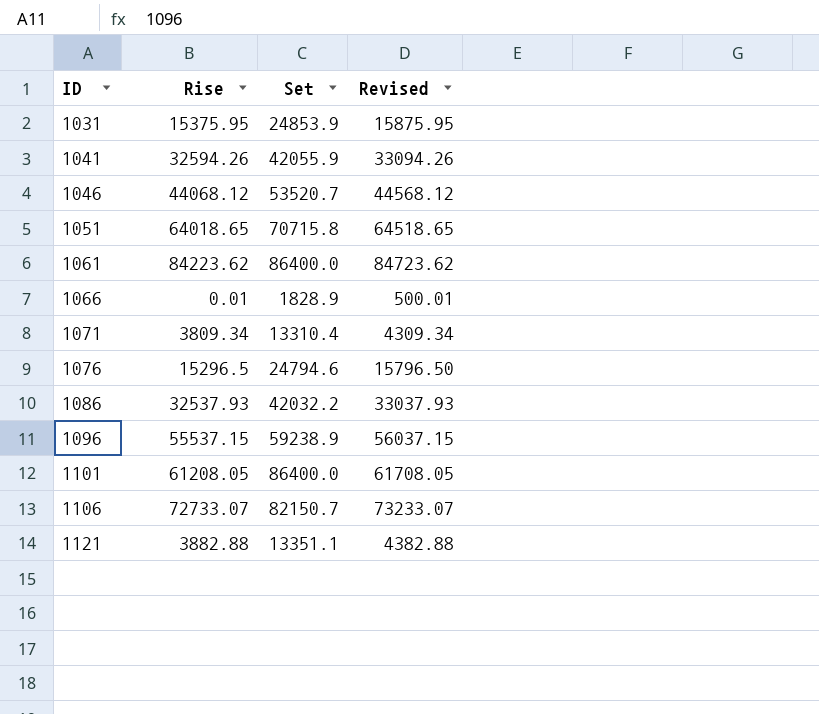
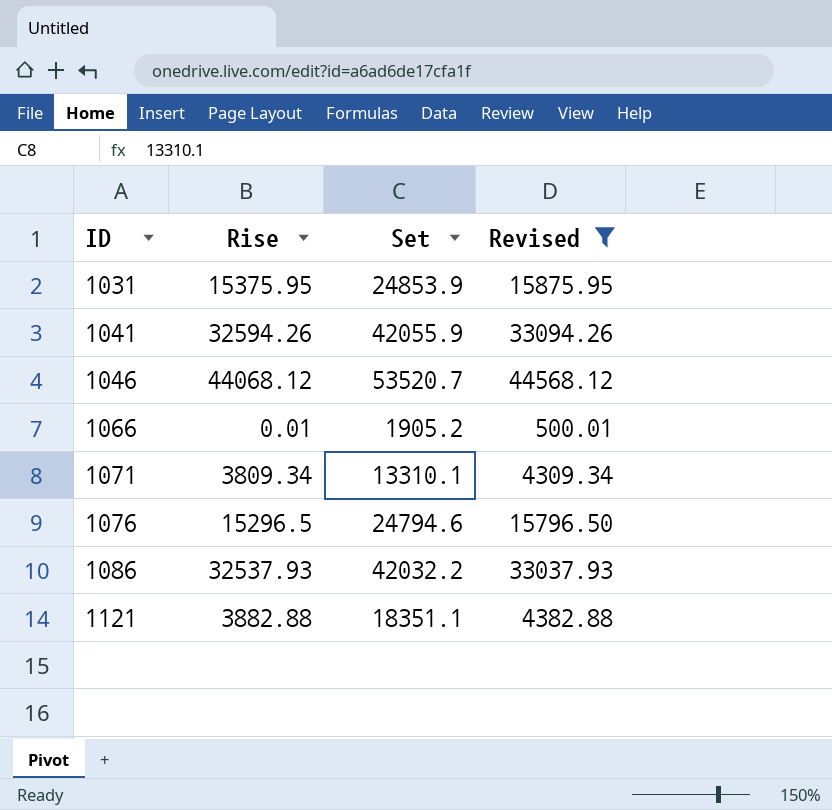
filter: none -> Revised <= 44568.12
1066 | Set: 1828.9 -> 1905.2
1071 | Set: 13310.4 -> 13310.1
1121 | Set: 13351.1 -> 18351.1

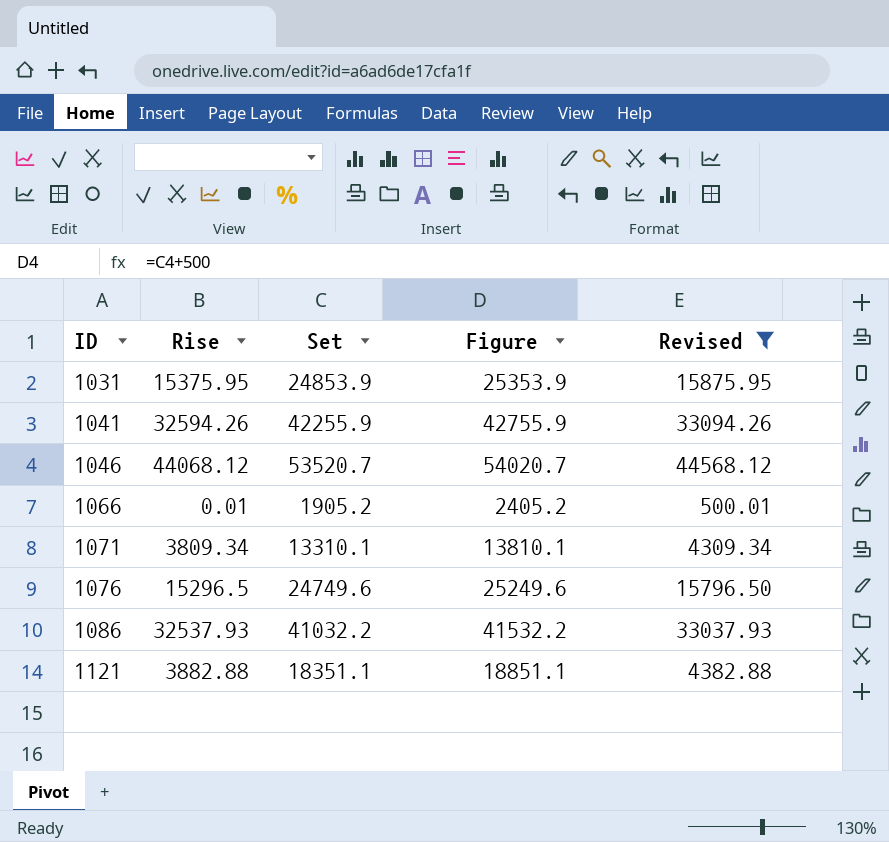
column Figure | formula: none -> [Set] + 500
1041 | Set: 42055.9 -> 42255.9
1076 | Set: 24794.6 -> 24749.6
1086 | Set: 42032.2 -> 41032.2

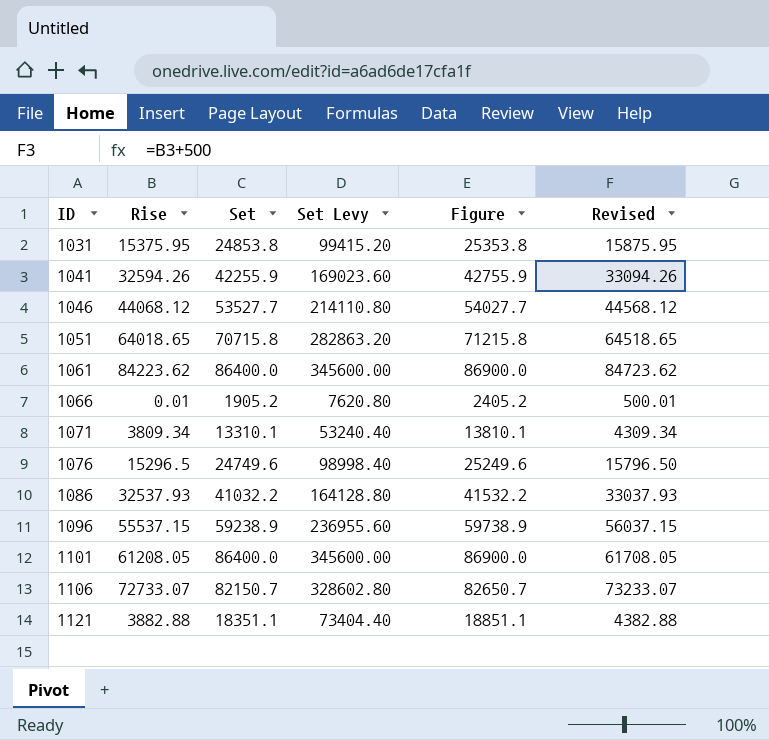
filter: Revised <= 44568.12 -> none
column Set Levy | formula: none -> [Set] * 4
1031 | Set: 24853.9 -> 24853.8
1031 | Figure: 25353.9 -> 25353.8
1046 | Set: 53520.7 -> 53527.7
1046 | Figure: 54020.7 -> 54027.7

